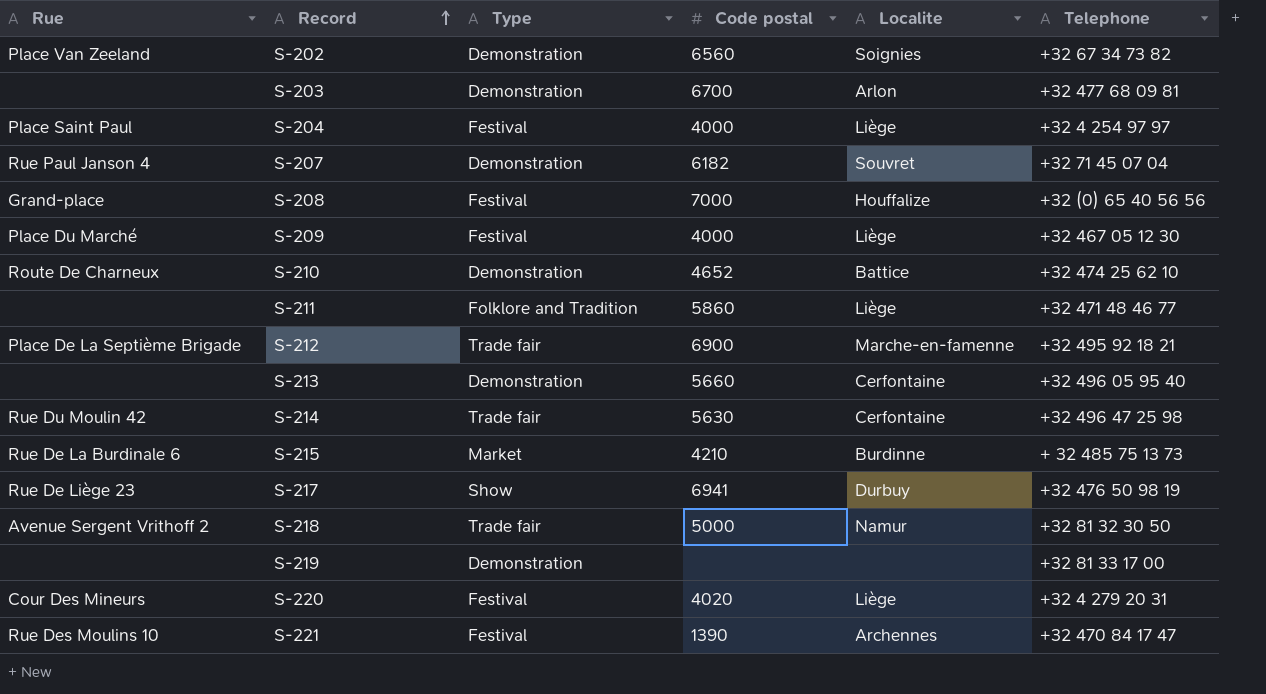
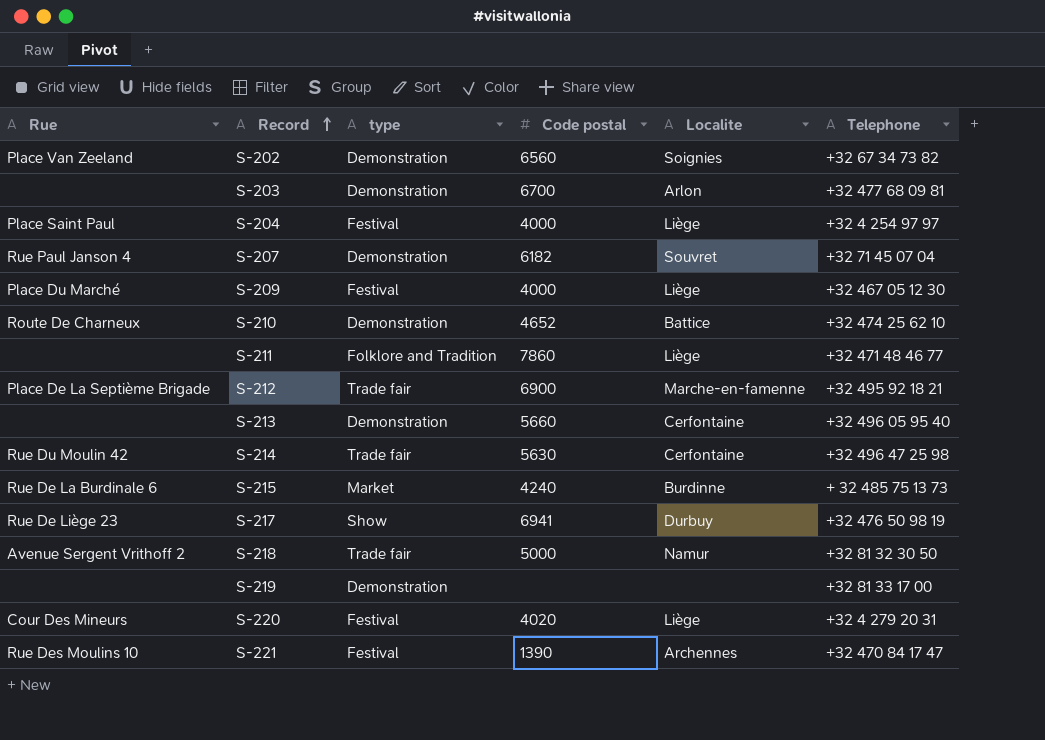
column name: Type -> type
row S-208: Grand-place | Festival | 7000 | Houffalize | +32 (0) 65 40 56 56 -> none
S-211 | Code postal: 5860 -> 7860
S-215 | Code postal: 4210 -> 4240

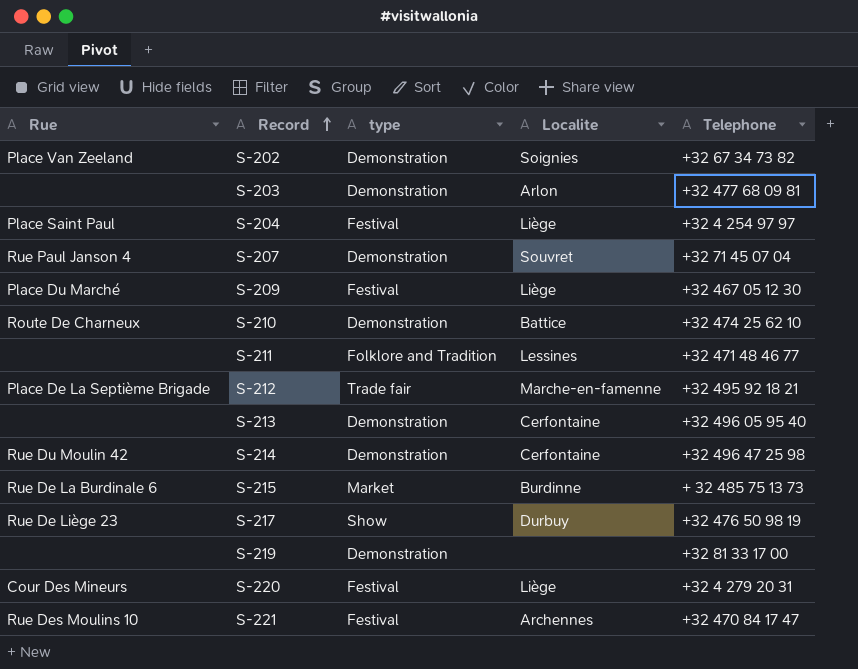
column Code postal | position: 4 -> none
row S-218: Avenue Sergent Vrithoff 2 | Trade fair | 5000 | Namur | +32 81 32 30 50 -> none
S-211 | Localite: Liège -> Lessines
S-214 | type: Trade fair -> Demonstration

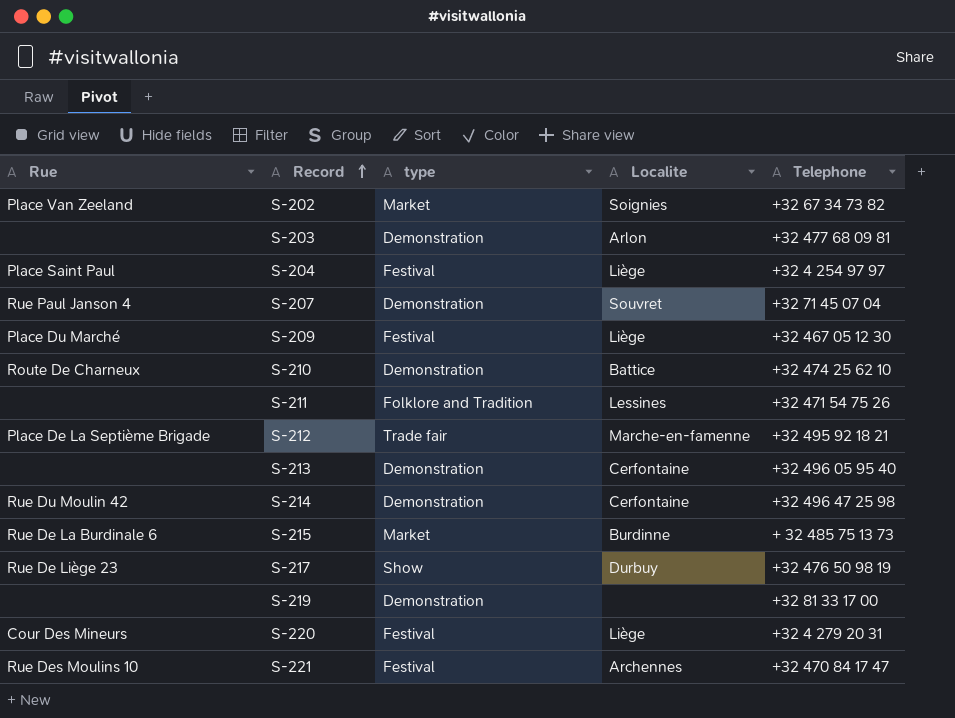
S-202 | type: Demonstration -> Market
S-211 | Telephone: +32 471 48 46 77 -> +32 471 54 75 26

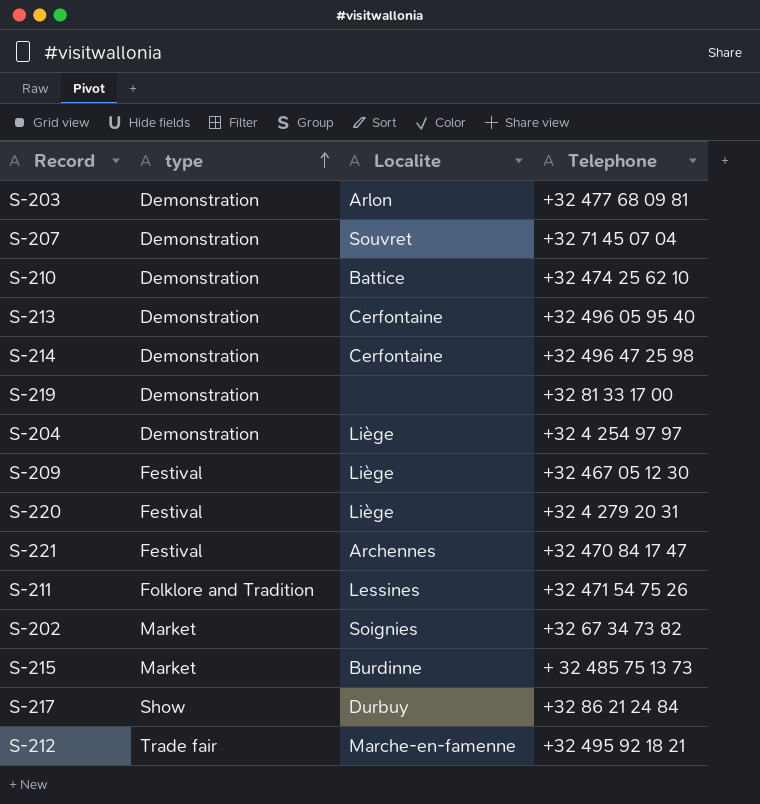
row order: Record ascending -> type ascending
column Rue | position: 1 -> none
S-204 | type: Festival -> Demonstration
S-217 | Telephone: +32 476 50 98 19 -> +32 86 21 24 84

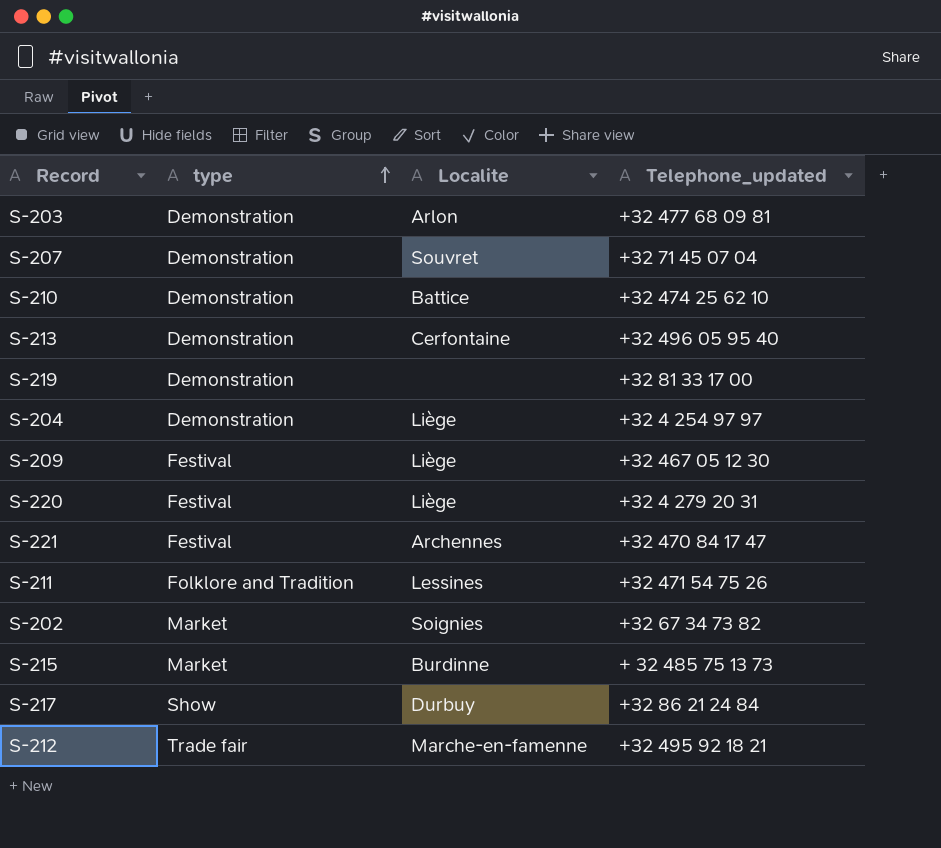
column name: Telephone -> Telephone_updated
row S-214: Demonstration | Cerfontaine | +32 496 47 25 98 -> none

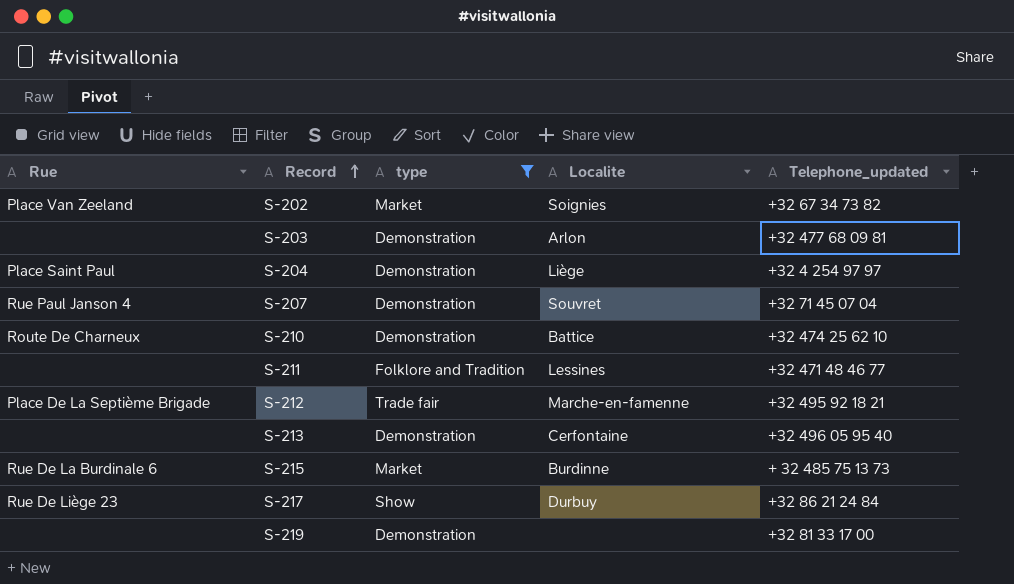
filter: none -> type != Festival
row order: type ascending -> Record ascending
column Rue | position: none -> 1
S-211 | Telephone_updated: +32 471 54 75 26 -> +32 471 48 46 77

